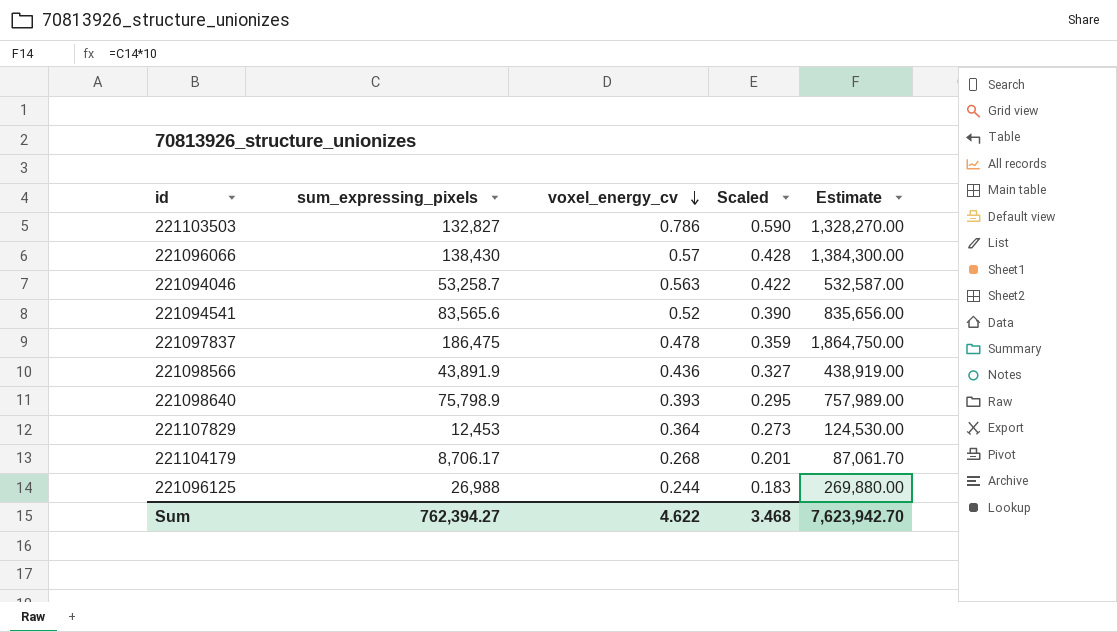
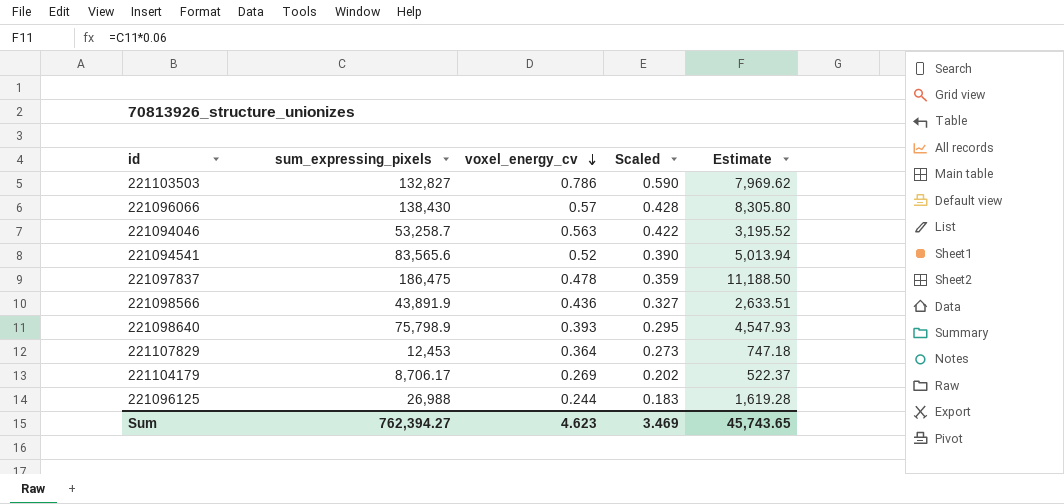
column Estimate | formula: [sum_expressing_pixels] * 10 -> [sum_expressing_pixels] * 0.06
221104179 | voxel_energy_cv: 0.268 -> 0.269
221104179 | Scaled: 0.201 -> 0.202
Sum | voxel_energy_cv: 4.622 -> 4.623
Sum | Scaled: 3.468 -> 3.469
Sum | Estimate: 7,623,942.70 -> 45,743.65

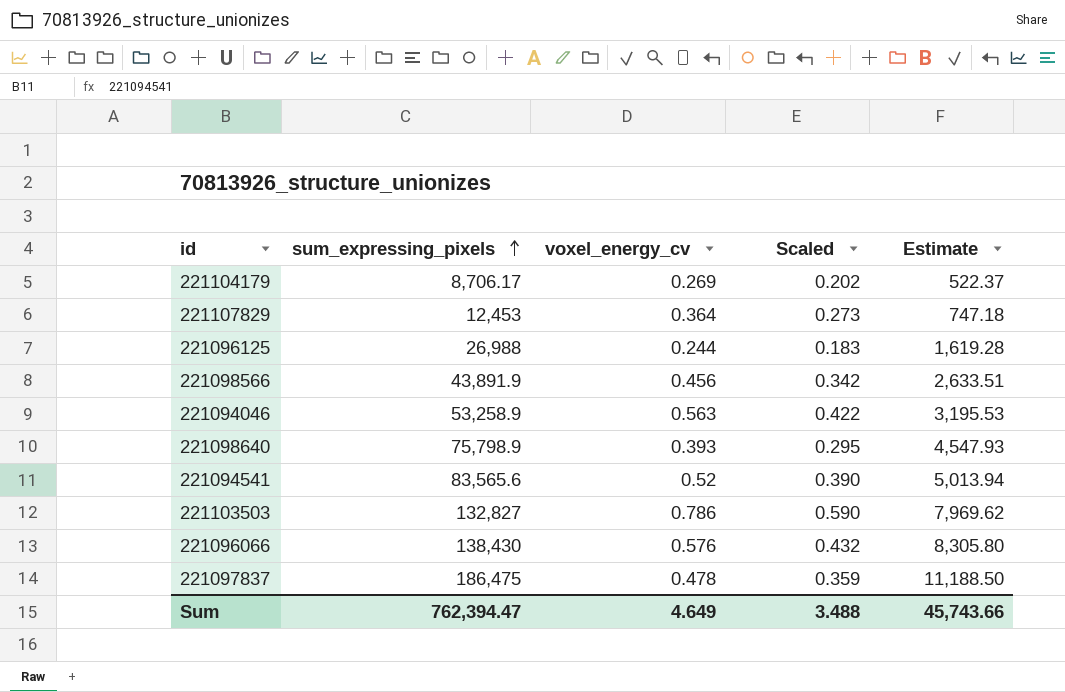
row order: voxel_energy_cv descending -> sum_expressing_pixels ascending
221098566 | voxel_energy_cv: 0.436 -> 0.456
221098566 | Scaled: 0.327 -> 0.342
221094046 | sum_expressing_pixels: 53,258.7 -> 53,258.9
221094046 | Estimate: 3,195.52 -> 3,195.53
221096066 | voxel_energy_cv: 0.57 -> 0.576
221096066 | Scaled: 0.428 -> 0.432
Sum | sum_expressing_pixels: 762,394.27 -> 762,394.47
Sum | voxel_energy_cv: 4.623 -> 4.649
Sum | Scaled: 3.469 -> 3.488
Sum | Estimate: 45,743.65 -> 45,743.66

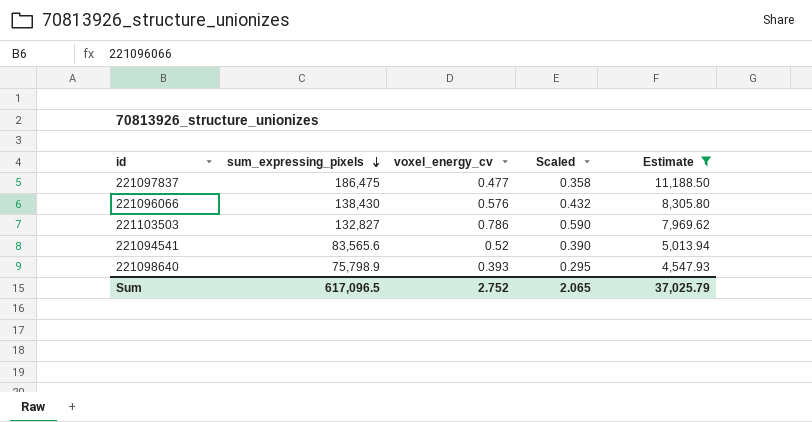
filter: none -> Estimate >= 4,547.93
row order: sum_expressing_pixels ascending -> sum_expressing_pixels descending
221097837 | voxel_energy_cv: 0.478 -> 0.477
221097837 | Scaled: 0.359 -> 0.358
Sum | sum_expressing_pixels: 762,394.47 -> 617,096.5
Sum | voxel_energy_cv: 4.649 -> 2.752
Sum | Scaled: 3.488 -> 2.065
Sum | Estimate: 45,743.66 -> 37,025.79

